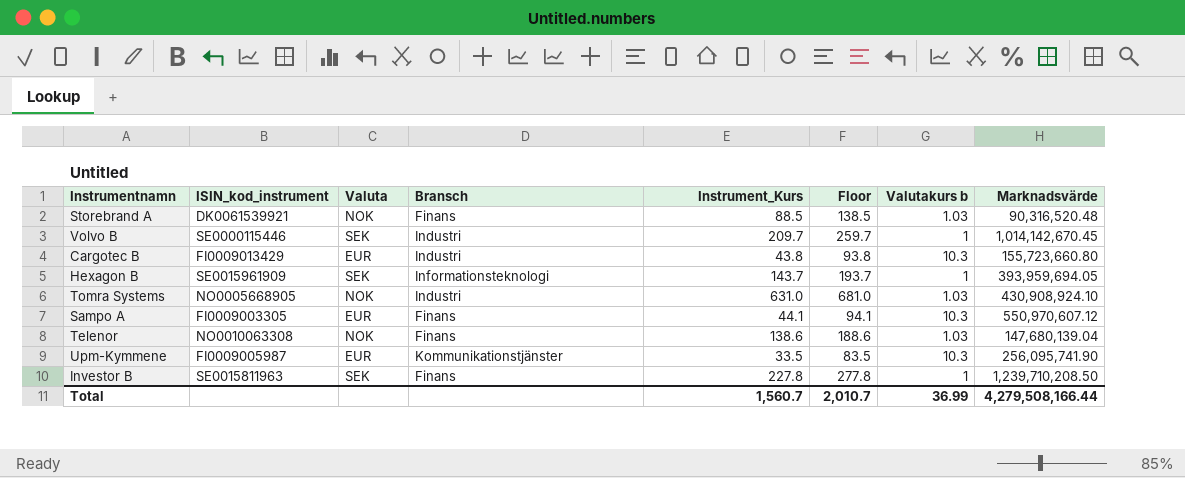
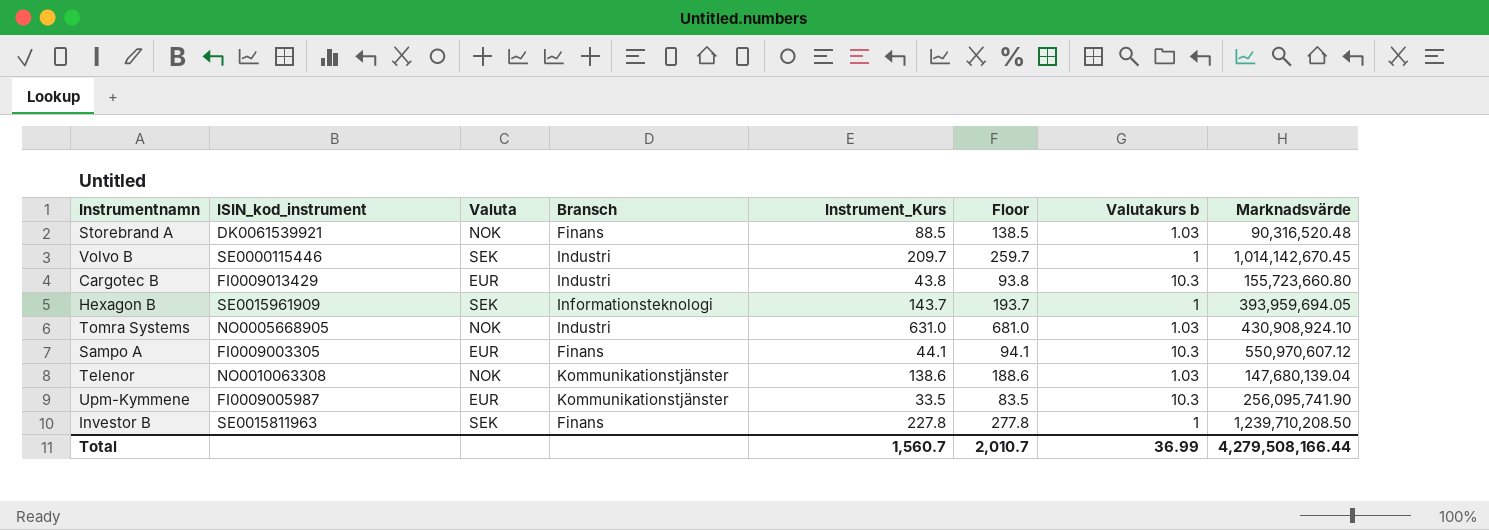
Telenor | Bransch: Finans -> Kommunikationstjänster

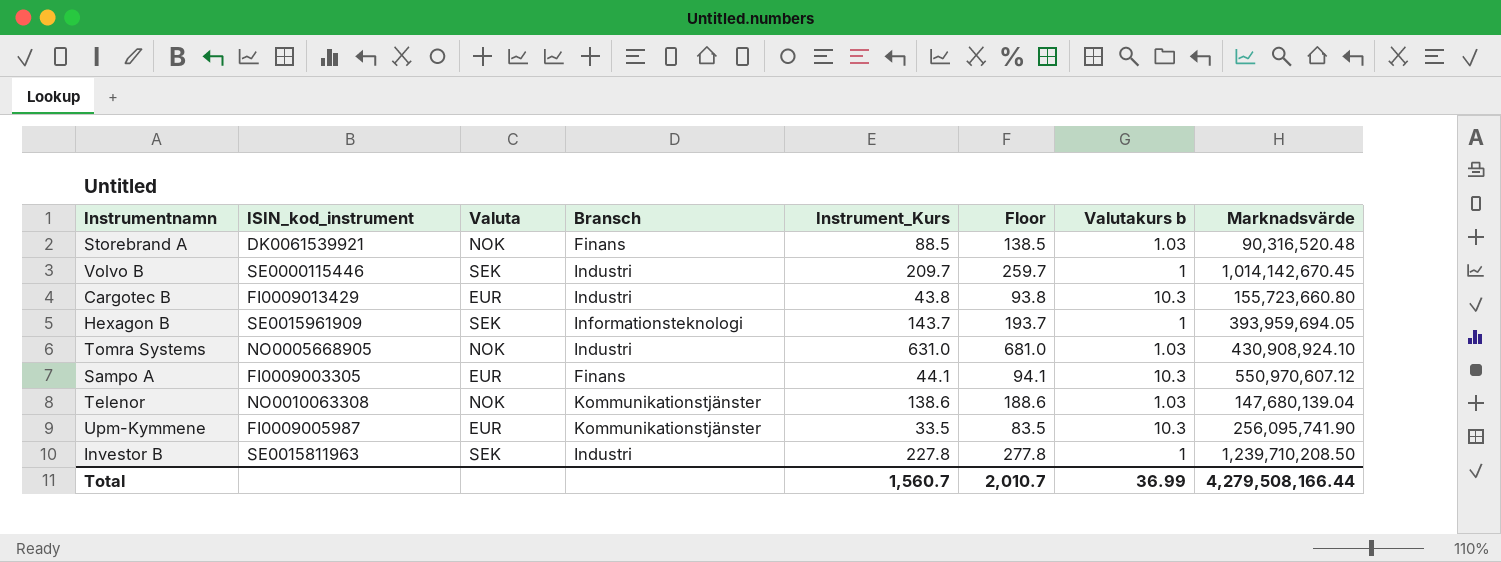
Investor B | Bransch: Finans -> Industri

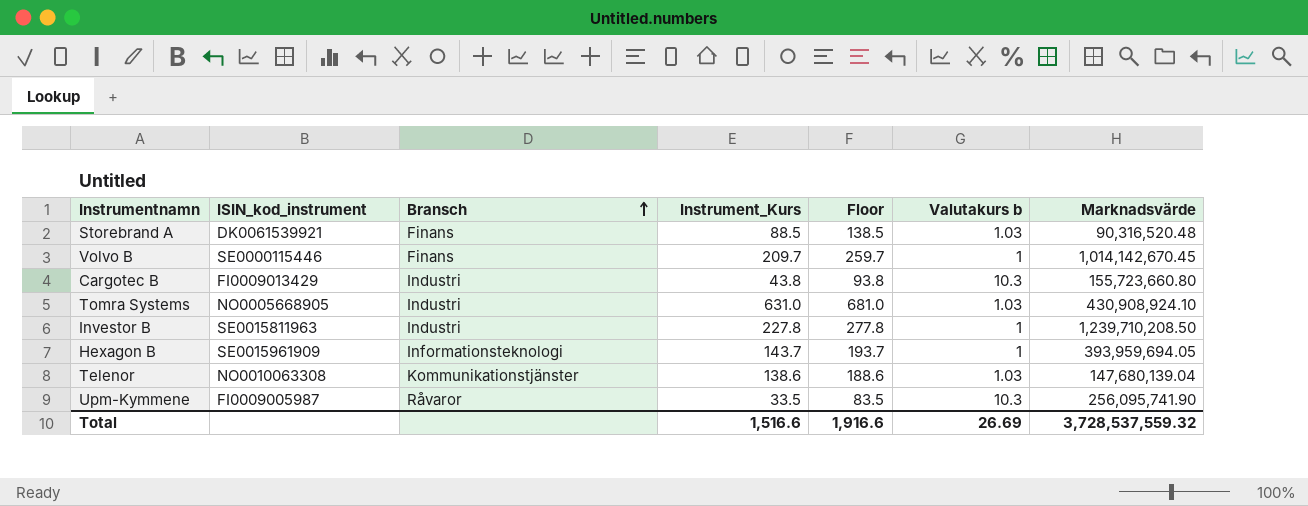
row order: none -> Bransch ascending
column Valuta | position: 3 -> none
row Sampo A: FI0009003305 | EUR | Finans | 44.1 | 94.1 | 10.3 | 550,970,607.12 -> none
Volvo B | Bransch: Industri -> Finans
Upm-Kymmene | Bransch: Kommunikationstjänster -> Råvaror
Total | Instrument_Kurs: 1,560.7 -> 1,516.6
Total | Floor: 2,010.7 -> 1,916.6
Total | Valutakurs b: 36.99 -> 26.69
Total | Marknadsvärde: 4,279,508,166.44 -> 3,728,537,559.32

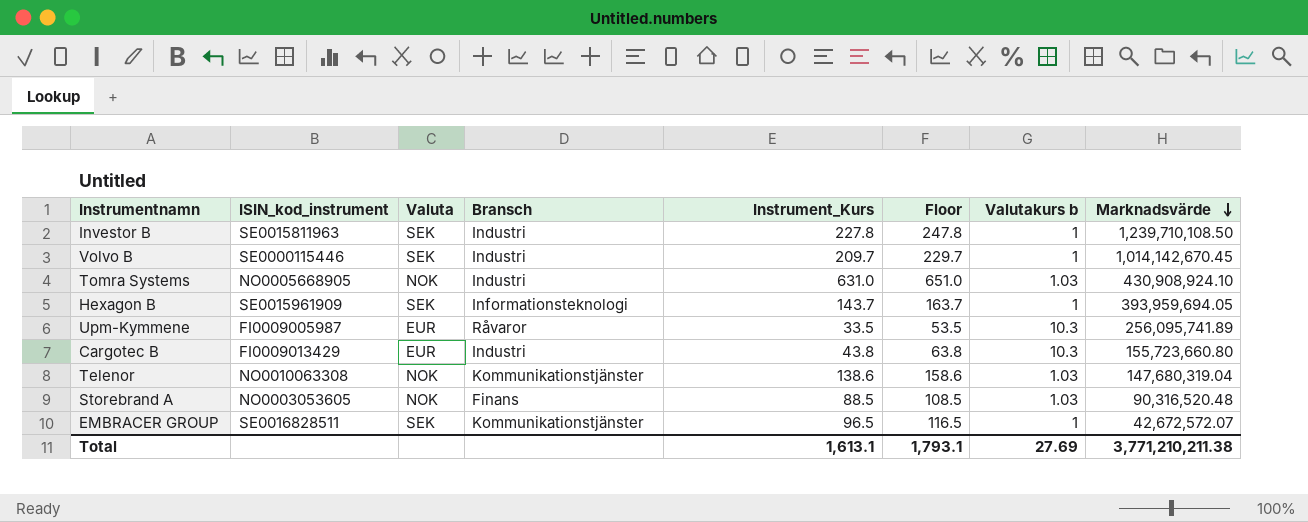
row order: Bransch ascending -> Marknadsvärde descending
column Valuta | position: none -> 3
column Floor | formula: [Instrument_Kurs] + 50 -> [Instrument_Kurs] + 20
Investor B | Marknadsvärde: 1,239,710,208.50 -> 1,239,710,108.50
Volvo B | Bransch: Finans -> Industri
Upm-Kymmene | Marknadsvärde: 256,095,741.90 -> 256,095,741.89
Telenor | Marknadsvärde: 147,680,139.04 -> 147,680,319.04
Storebrand A | ISIN_kod_instrument: DK0061539921 -> NO0003053605
row EMBRACER GROUP: none -> SE0016828511 | SEK | Kommunikationstjänster | 96.5 | 116.5 | 1 | 42,672,572.07
Total | Instrument_Kurs: 1,516.6 -> 1,613.1
Total | Floor: 1,916.6 -> 1,793.1
Total | Valutakurs b: 26.69 -> 27.69
Total | Marknadsvärde: 3,728,537,559.32 -> 3,771,210,211.38

